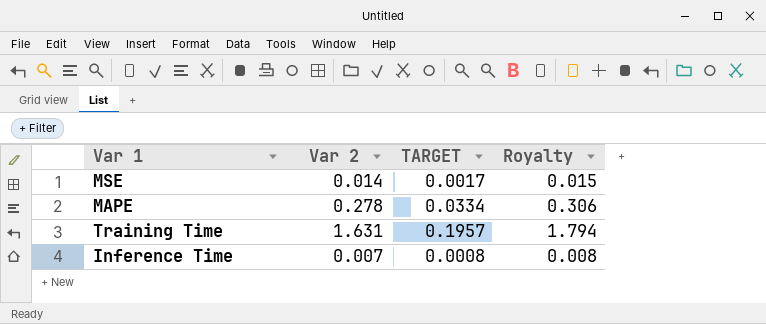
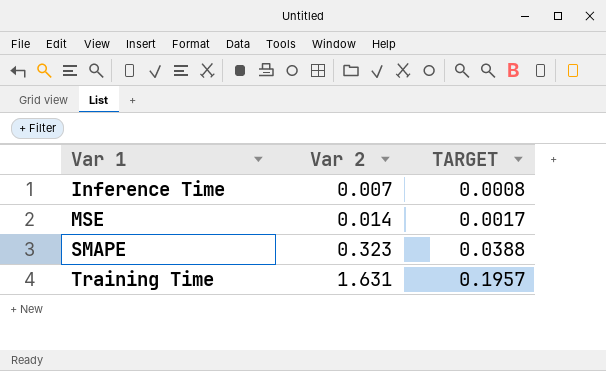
row order: none -> Var 1 ascending
column Royalty | formula: [Var 2] * 1.1 -> none
row MAPE: 0.278 | 0.0334 | 0.306 -> none
row SMAPE: none -> 0.323 | 0.0388

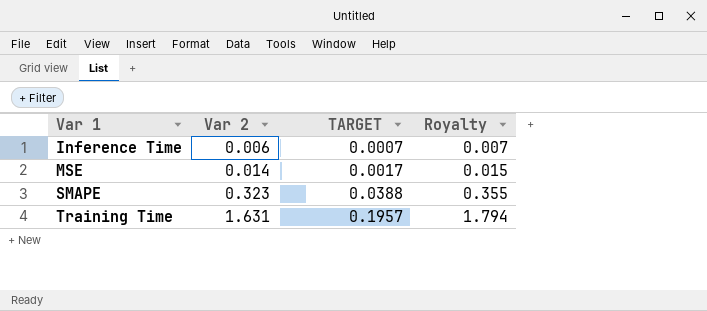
column Royalty | formula: none -> [Var 2] * 1.1
Inference Time | Var 2: 0.007 -> 0.006
Inference Time | TARGET: 0.0008 -> 0.0007

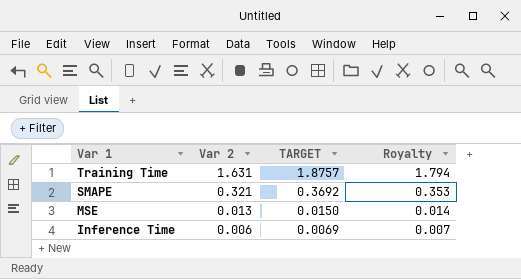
row order: Var 1 ascending -> Var 1 descending
column TARGET | formula: [Var 2] * 0.12 -> [Var 2] * 1.15
SMAPE | Var 2: 0.323 -> 0.321
SMAPE | Royalty: 0.355 -> 0.353
MSE | Var 2: 0.014 -> 0.013
MSE | Royalty: 0.015 -> 0.014

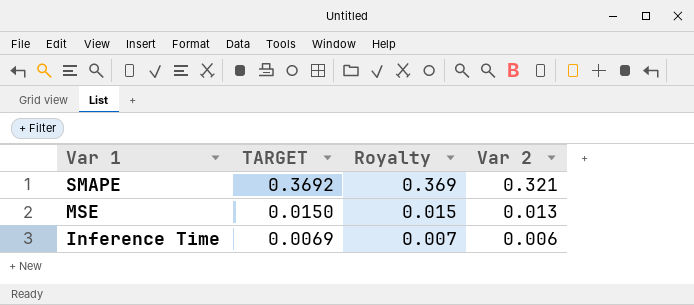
column Royalty | formula: [Var 2] * 1.1 -> [Var 2] * 1.15
column Var 2 | position: 2 -> 4
row Training Time: 1.631 | 1.8757 | 1.794 -> none

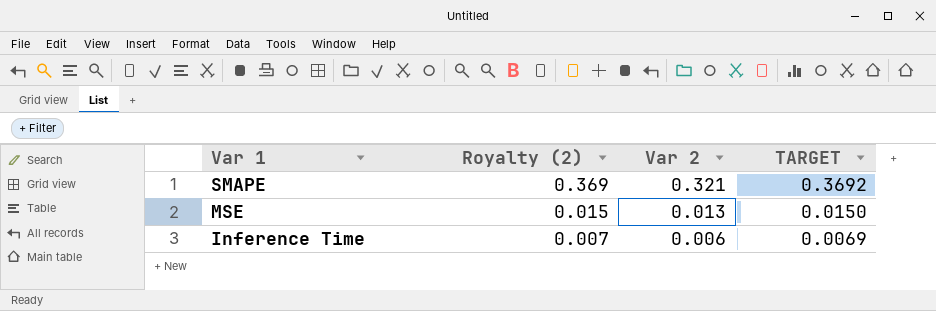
column name: Royalty -> Royalty (2)
column TARGET | position: 2 -> 4

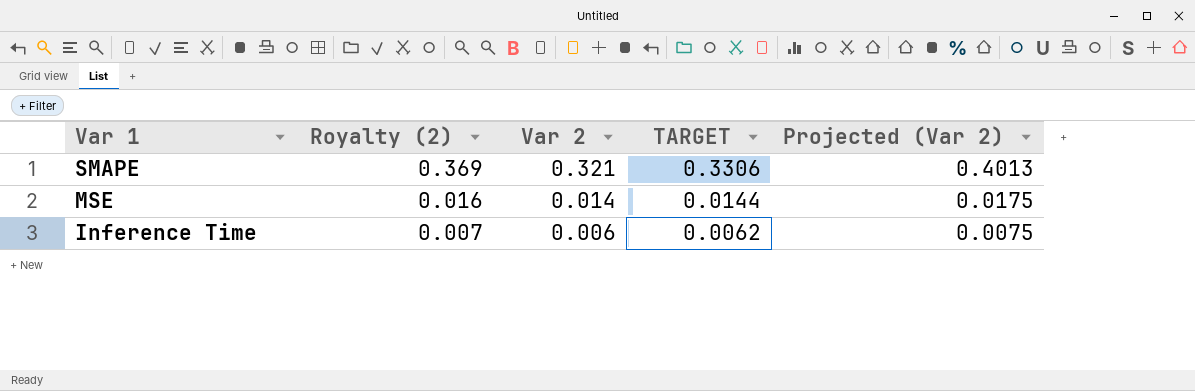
column TARGET | formula: [Var 2] * 1.15 -> [Var 2] * 1.03
column Projected (Var 2) | formula: none -> [Var 2] * 1.25
MSE | Royalty (2): 0.015 -> 0.016
MSE | Var 2: 0.013 -> 0.014

